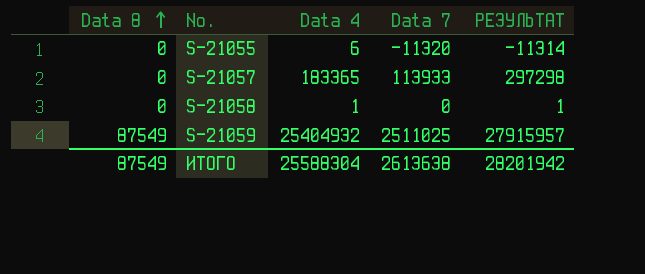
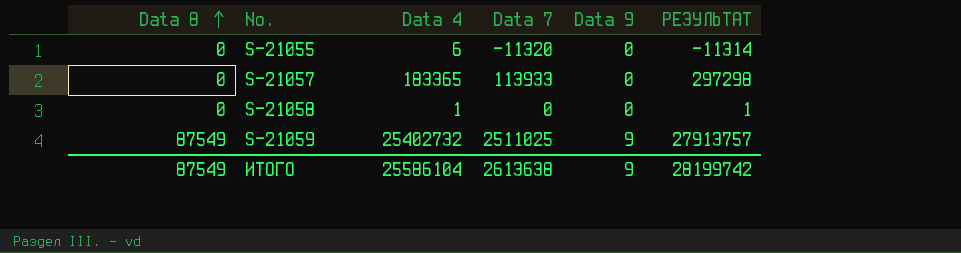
column Data 9 | position: none -> 5
S-21059 | Data 4: 25404932 -> 25402732
S-21059 | РЕЗУЛЬТАТ: 27915957 -> 27913757
ИТОГО | Data 4: 25588304 -> 25586104
ИТОГО | РЕЗУЛЬТАТ: 28201942 -> 28199742

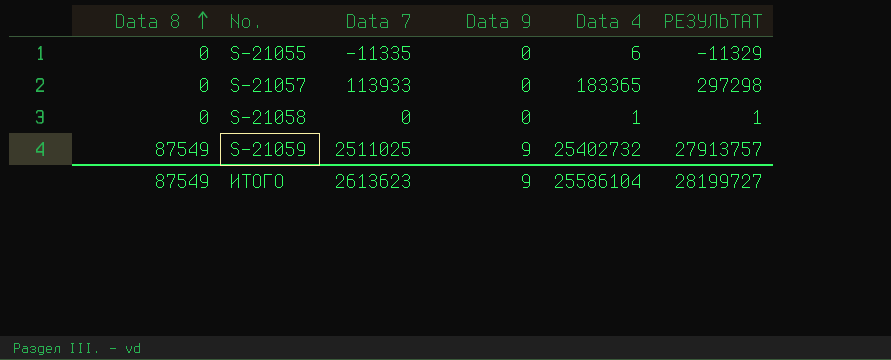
column Data 4 | position: 3 -> 5
S-21055 | Data 7: -11320 -> -11335
S-21055 | РЕЗУЛЬТАТ: -11314 -> -11329
ИТОГО | Data 7: 2613638 -> 2613623
ИТОГО | РЕЗУЛЬТАТ: 28199742 -> 28199727

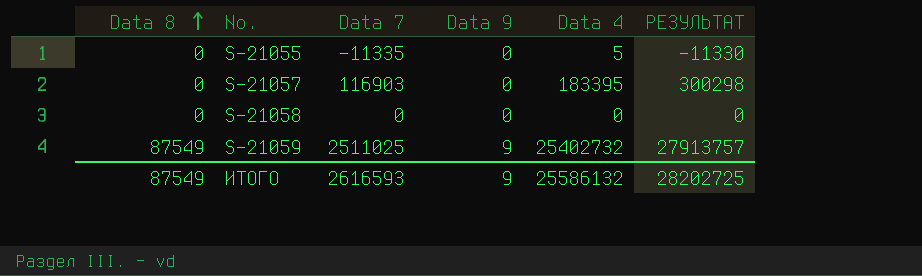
S-21055 | Data 4: 6 -> 5
S-21055 | РЕЗУЛЬТАТ: -11329 -> -11330
S-21057 | Data 7: 113933 -> 116903
S-21057 | Data 4: 183365 -> 183395
S-21057 | РЕЗУЛЬТАТ: 297298 -> 300298
S-21058 | Data 4: 1 -> 0
S-21058 | РЕЗУЛЬТАТ: 1 -> 0
ИТОГО | Data 7: 2613623 -> 2616593
ИТОГО | Data 4: 25586104 -> 25586132
ИТОГО | РЕЗУЛЬТАТ: 28199727 -> 28202725

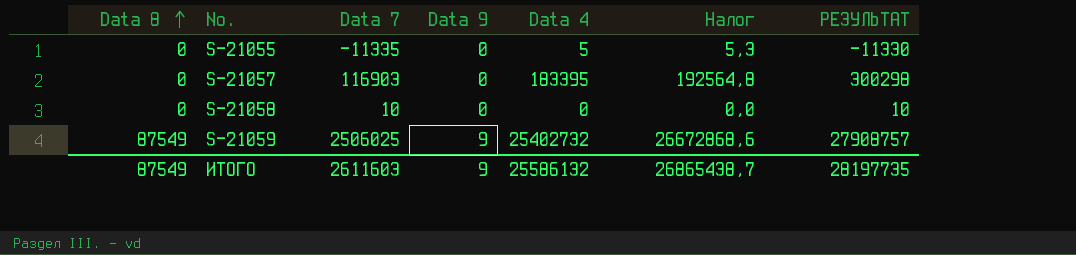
column Налог | formula: none -> [Data 4] * 1,05
S-21058 | Data 7: 0 -> 10
S-21058 | РЕЗУЛЬТАТ: 0 -> 10
S-21059 | Data 7: 2511025 -> 2506025
S-21059 | РЕЗУЛЬТАТ: 27913757 -> 27908757
ИТОГО | Data 7: 2616593 -> 2611603
ИТОГО | РЕЗУЛЬТАТ: 28202725 -> 28197735

